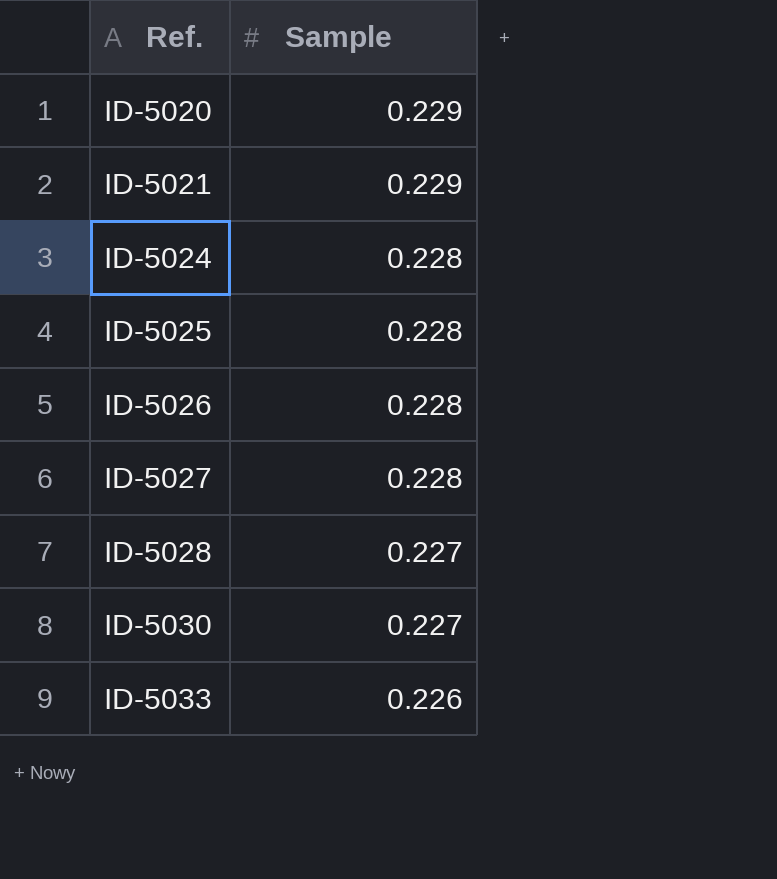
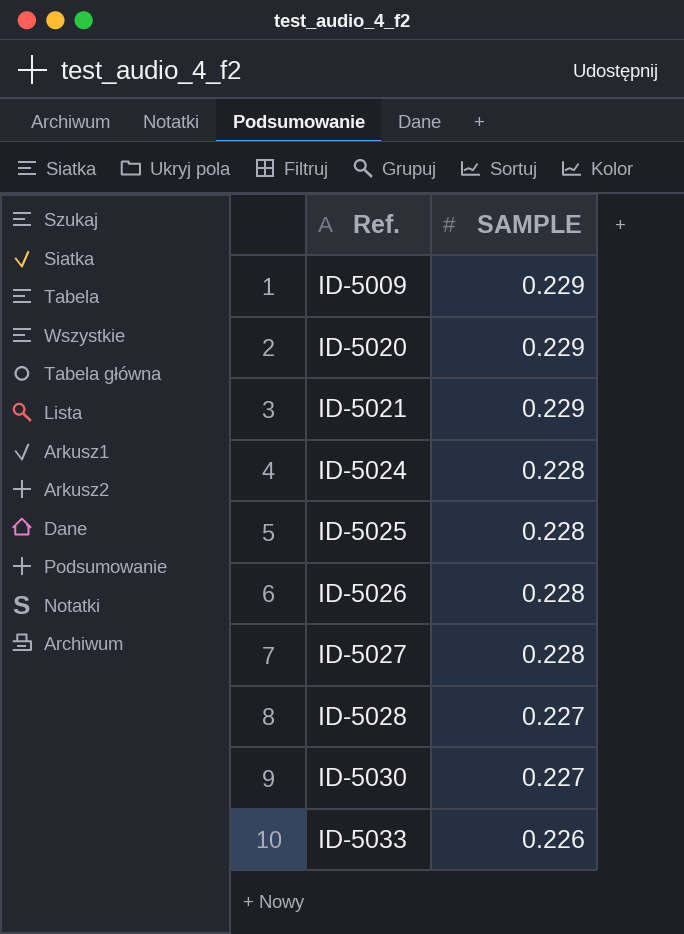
column name: Sample -> SAMPLE
row ID-5009: none -> 0.229

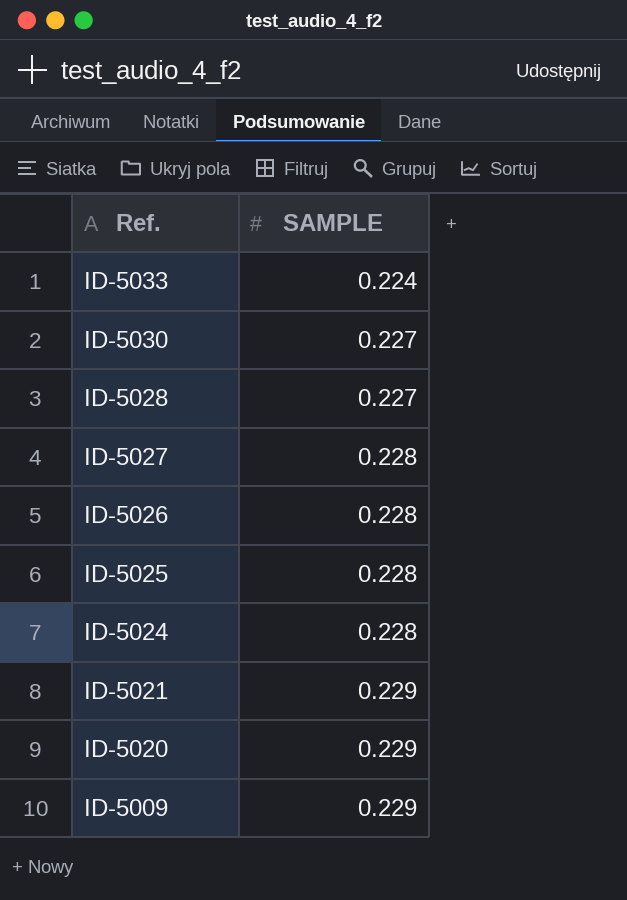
row order: Ref. ascending -> Ref. descending
ID-5033 | SAMPLE: 0.226 -> 0.224

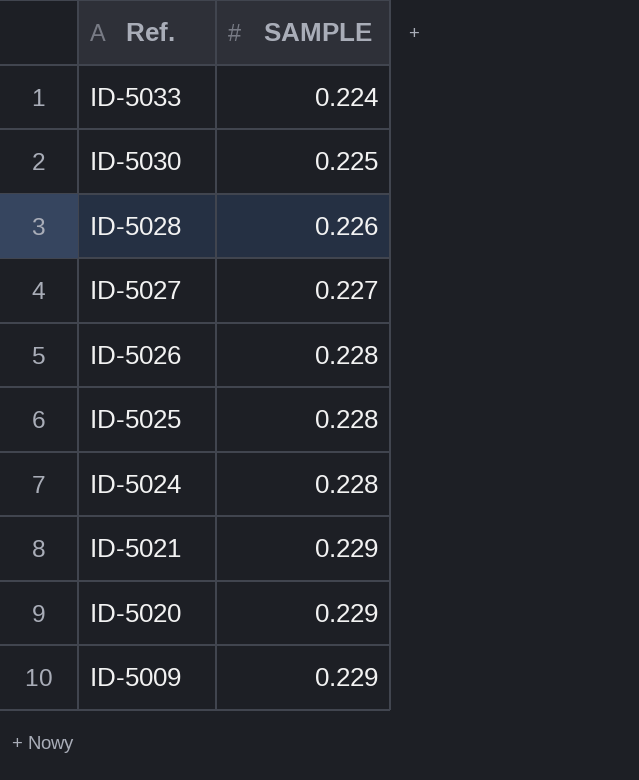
ID-5030 | SAMPLE: 0.227 -> 0.225
ID-5028 | SAMPLE: 0.227 -> 0.226
ID-5027 | SAMPLE: 0.228 -> 0.227

